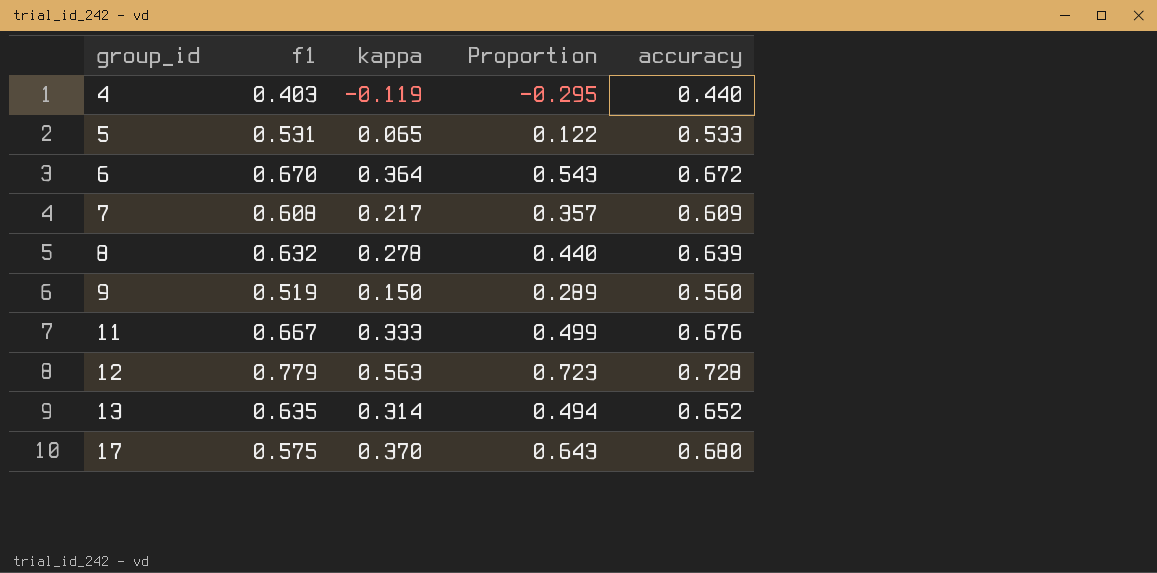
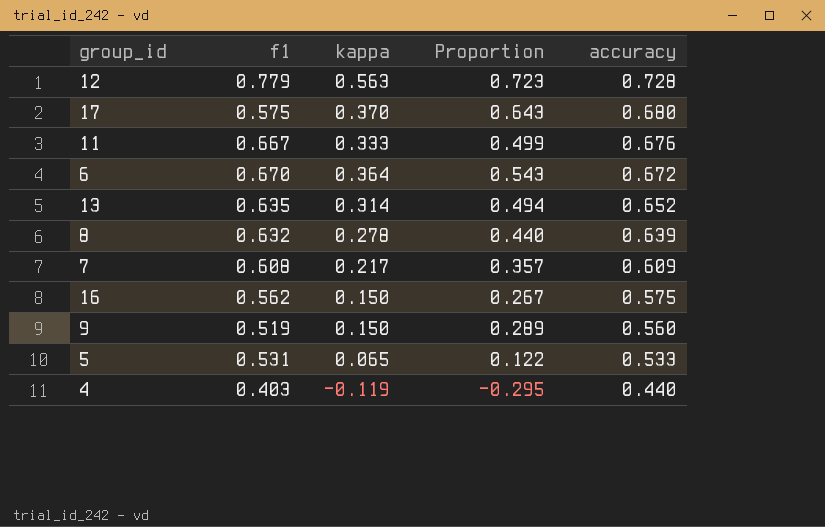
row order: group_id ascending -> accuracy descending
row 16: none -> 0.562 | 0.150 | 0.267 | 0.575

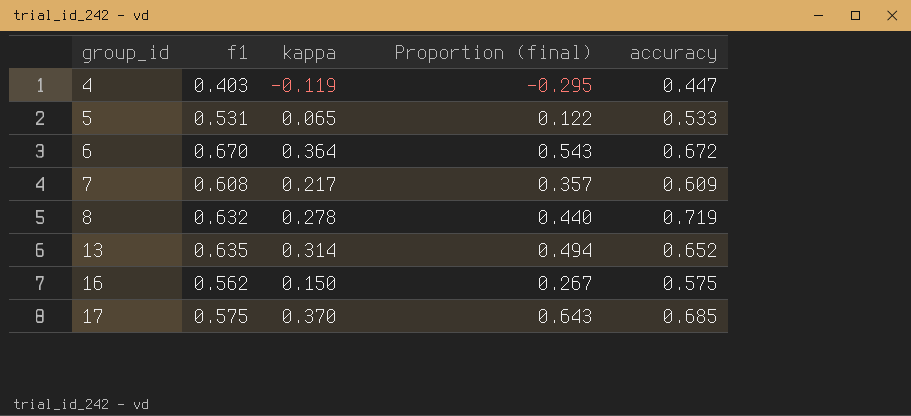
row order: accuracy descending -> group_id ascending
column name: Proportion -> Proportion (final)
row 12: 0.779 | 0.563 | 0.723 | 0.728 -> none
row 11: 0.667 | 0.333 | 0.499 | 0.676 -> none
row 9: 0.519 | 0.150 | 0.289 | 0.560 -> none
4 | accuracy: 0.440 -> 0.447
8 | accuracy: 0.639 -> 0.719
17 | accuracy: 0.680 -> 0.685

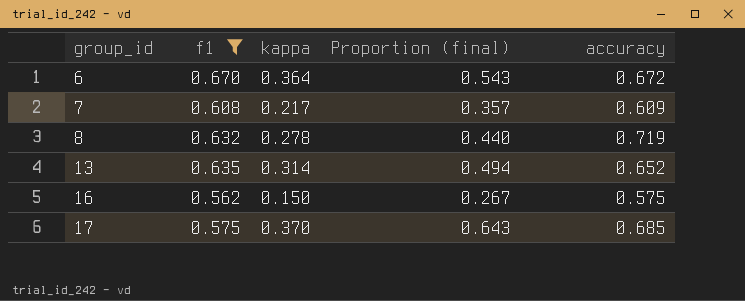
filter: none -> f1 >= 0.562

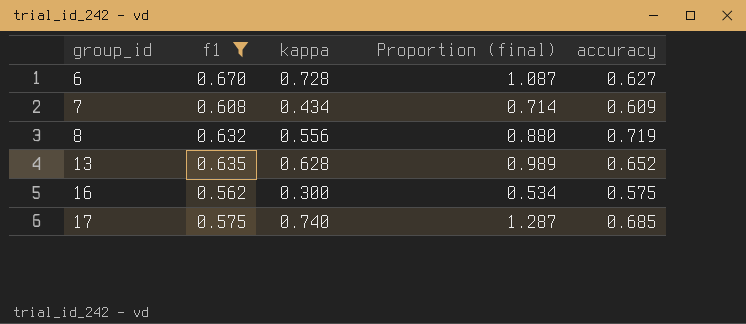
6 | kappa: 0.364 -> 0.728
6 | Proportion (final): 0.543 -> 1.087
6 | accuracy: 0.672 -> 0.627
7 | kappa: 0.217 -> 0.434
7 | Proportion (final): 0.357 -> 0.714
8 | kappa: 0.278 -> 0.556
8 | Proportion (final): 0.440 -> 0.880
13 | kappa: 0.314 -> 0.628
13 | Proportion (final): 0.494 -> 0.989
16 | kappa: 0.150 -> 0.300
16 | Proportion (final): 0.267 -> 0.534
17 | kappa: 0.370 -> 0.740
17 | Proportion (final): 0.643 -> 1.287

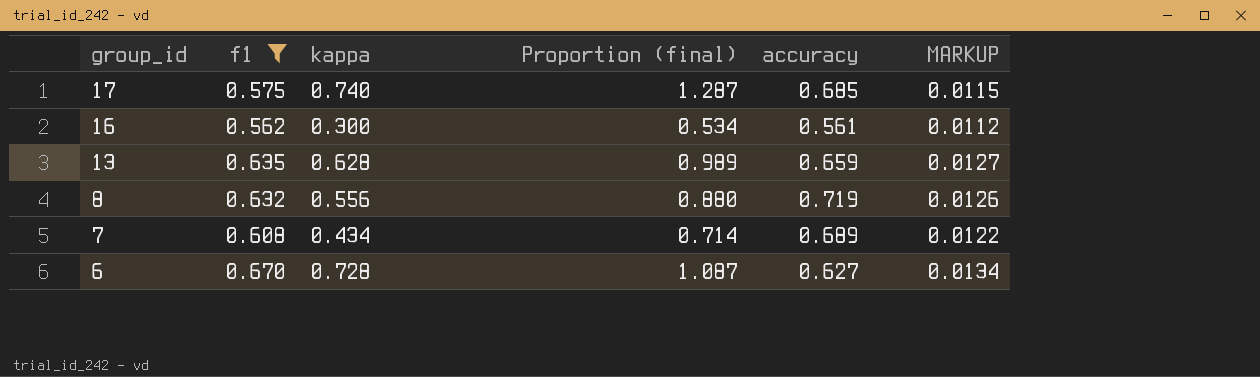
row order: group_id ascending -> group_id descending
column MARKUP | formula: none -> [f1] * 0.02
16 | accuracy: 0.575 -> 0.561
13 | accuracy: 0.652 -> 0.659
7 | accuracy: 0.609 -> 0.689

